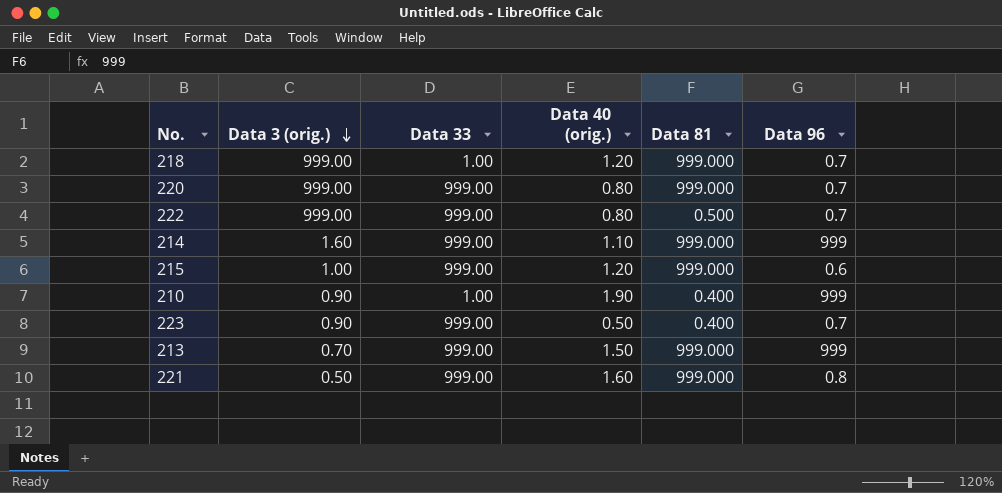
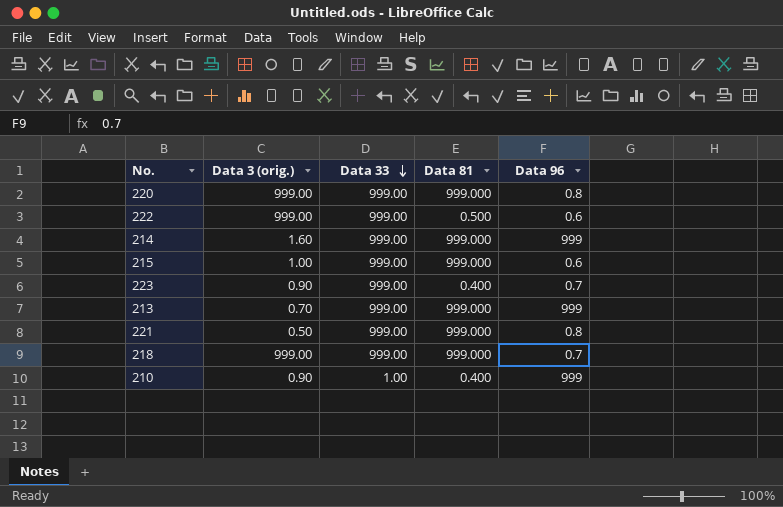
row order: Data 3 (orig.) descending -> Data 33 descending
column Data 40 (orig.) | position: 4 -> none
220 | Data 96: 0.7 -> 0.8
222 | Data 96: 0.7 -> 0.6
218 | Data 33: 1.00 -> 999.00

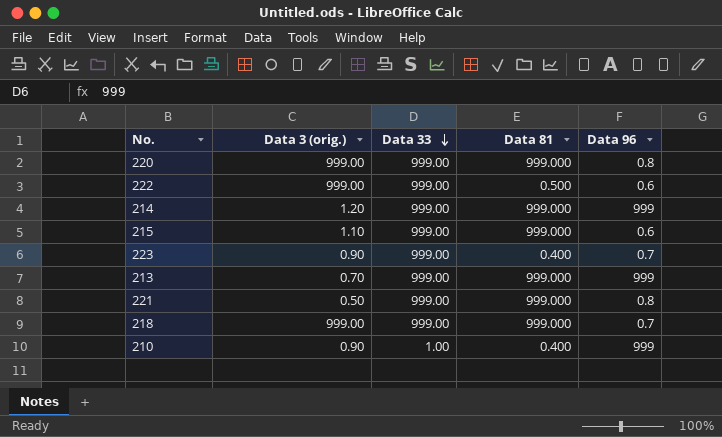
214 | Data 3 (orig.): 1.60 -> 1.20
215 | Data 3 (orig.): 1.00 -> 1.10

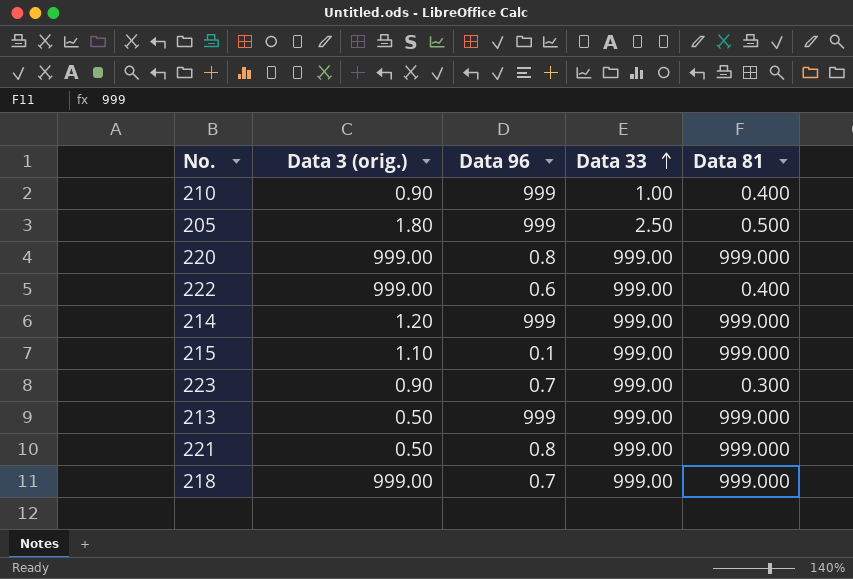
row order: Data 33 descending -> Data 33 ascending
column Data 96 | position: 5 -> 3
row 205: none -> 1.80 | 999 | 2.50 | 0.500
222 | Data 81: 0.500 -> 0.400
215 | Data 96: 0.6 -> 0.1
223 | Data 81: 0.400 -> 0.300
213 | Data 3 (orig.): 0.70 -> 0.50

